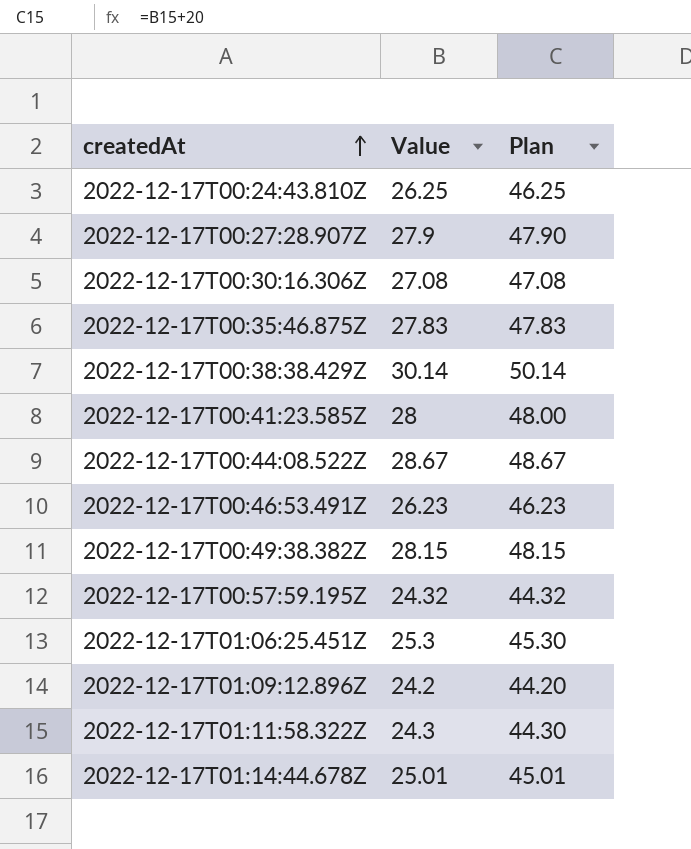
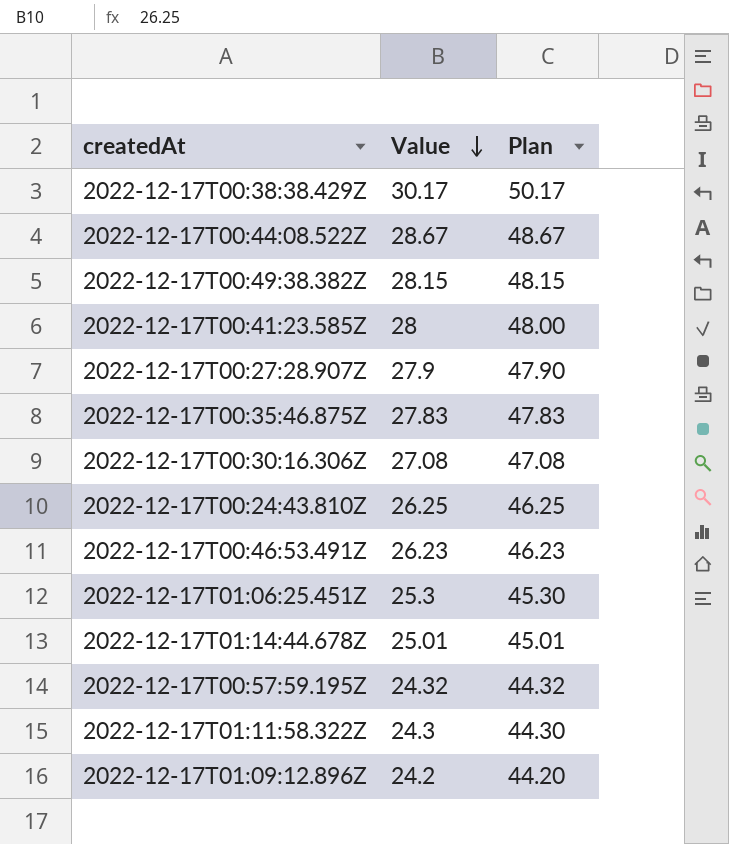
row order: createdAt ascending -> Value descending
2022-12-17T00:38:38.429Z | Value: 30.14 -> 30.17
2022-12-17T00:38:38.429Z | Plan: 50.14 -> 50.17

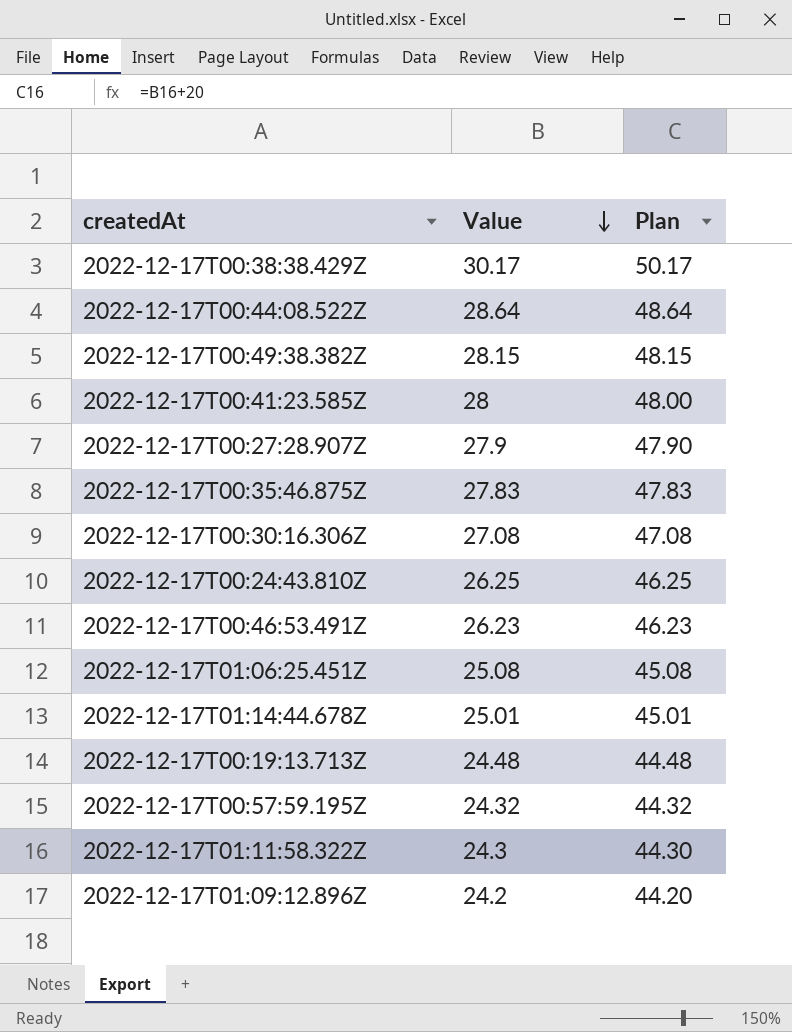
2022-12-17T00:44:08.522Z | Value: 28.67 -> 28.64
2022-12-17T00:44:08.522Z | Plan: 48.67 -> 48.64
2022-12-17T01:06:25.451Z | Value: 25.3 -> 25.08
2022-12-17T01:06:25.451Z | Plan: 45.30 -> 45.08
row 2022-12-17T00:19:13.713Z: none -> 24.48 | 44.48

